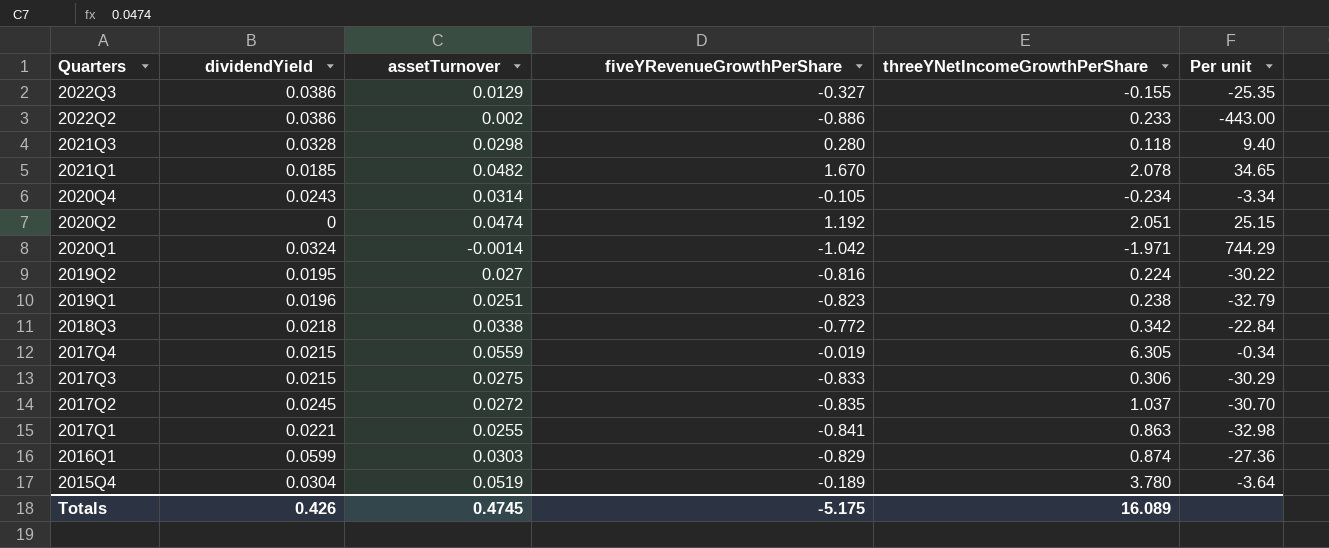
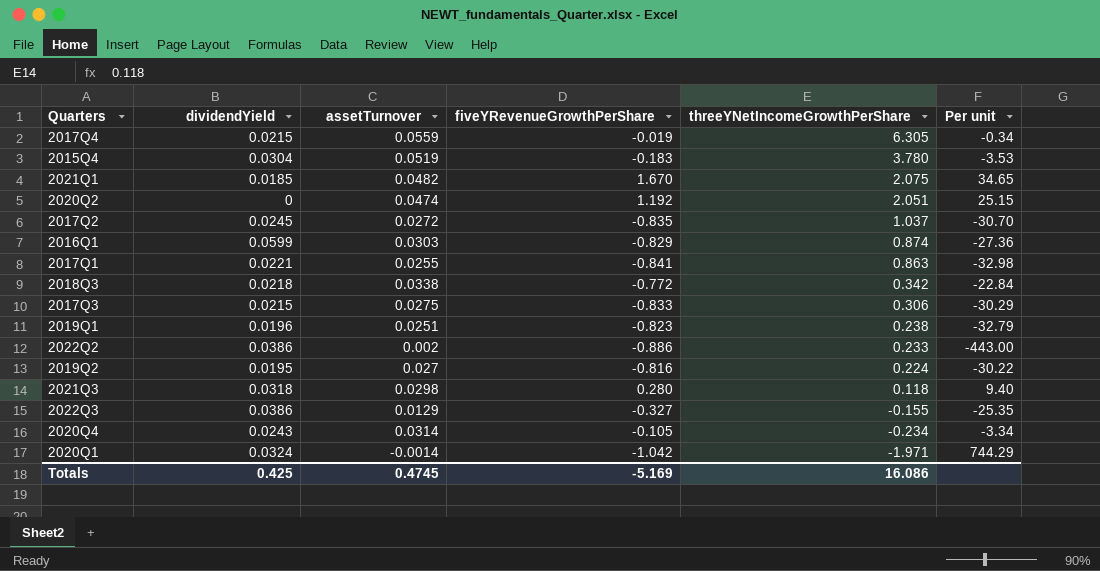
row order: Quarters descending -> threeYNetIncomeGrowthPerShare descending
2015Q4 | fiveYRevenueGrowthPerShare: -0.189 -> -0.183
2015Q4 | Per unit: -3.64 -> -3.53
2021Q1 | threeYNetIncomeGrowthPerShare: 2.078 -> 2.075
2021Q3 | dividendYield: 0.0328 -> 0.0318
Totals | dividendYield: 0.426 -> 0.425
Totals | fiveYRevenueGrowthPerShare: -5.175 -> -5.169
Totals | threeYNetIncomeGrowthPerShare: 16.089 -> 16.086

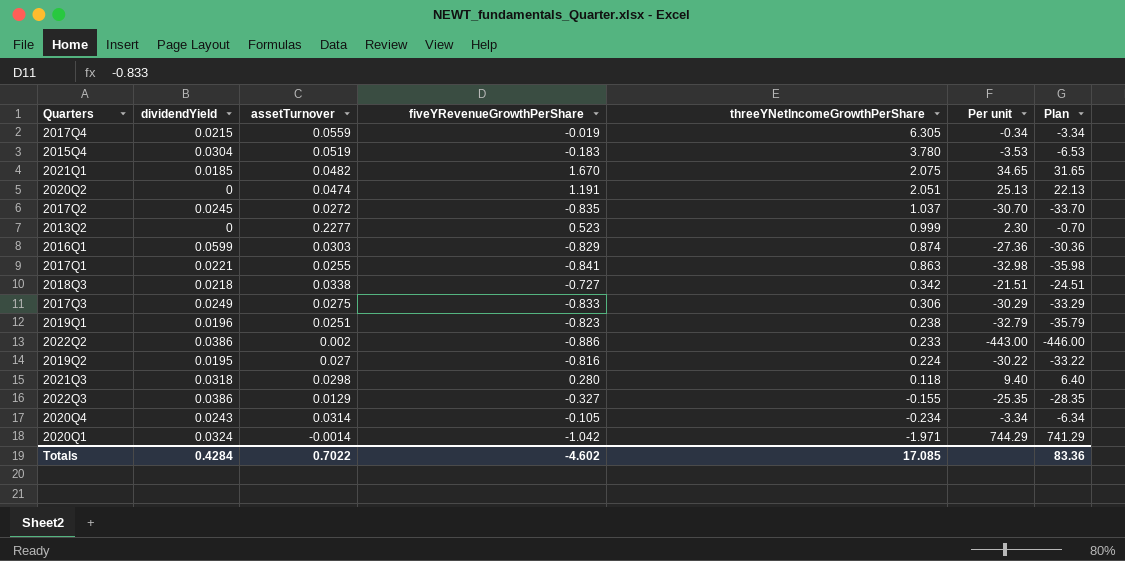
column Plan | formula: none -> [Per unit] - 3
2020Q2 | fiveYRevenueGrowthPerShare: 1.192 -> 1.191
2020Q2 | Per unit: 25.15 -> 25.13
row 2013Q2: none -> 0 | 0.2277 | 0.523 | 0.999 | 2.30 | -0.70
2018Q3 | fiveYRevenueGrowthPerShare: -0.772 -> -0.727
2018Q3 | Per unit: -22.84 -> -21.51
2017Q3 | dividendYield: 0.0215 -> 0.0249
Totals | dividendYield: 0.425 -> 0.4284
Totals | assetTurnover: 0.4745 -> 0.7022
Totals | fiveYRevenueGrowthPerShare: -5.169 -> -4.602
Totals | threeYNetIncomeGrowthPerShare: 16.086 -> 17.085

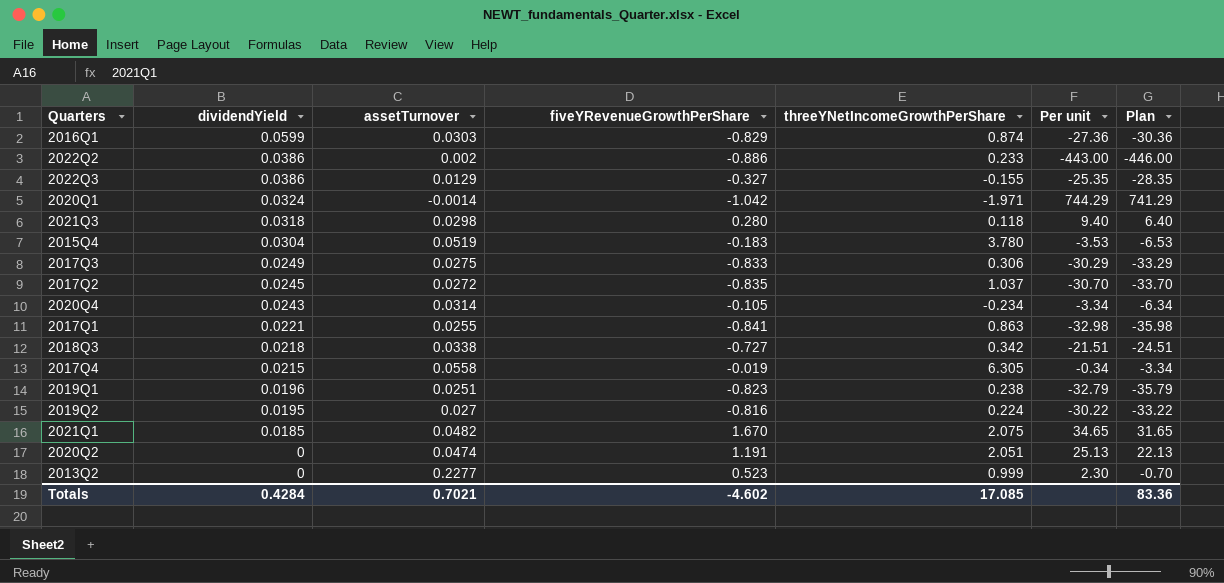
row order: threeYNetIncomeGrowthPerShare descending -> dividendYield descending
2017Q4 | assetTurnover: 0.0559 -> 0.0558
Totals | assetTurnover: 0.7022 -> 0.7021

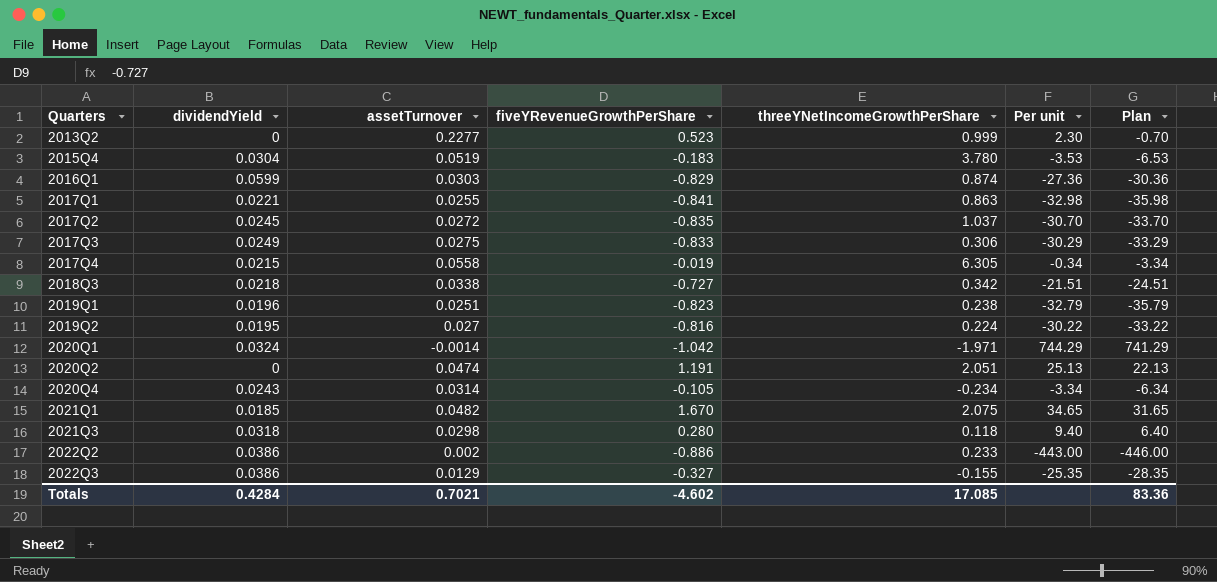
row order: dividendYield descending -> Quarters ascending

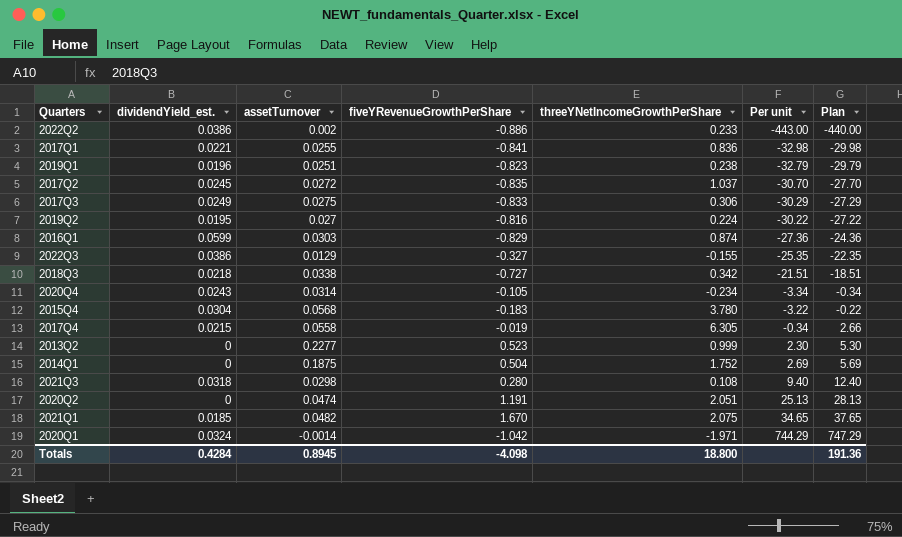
row order: Quarters ascending -> Per unit ascending
column name: dividendYield -> dividendYield_est.
column Plan | formula: [Per unit] - 3 -> [Per unit] + 3
2017Q1 | threeYNetIncomeGrowthPerShare: 0.863 -> 0.836
2015Q4 | assetTurnover: 0.0519 -> 0.0568
2015Q4 | Per unit: -3.53 -> -3.22
row 2014Q1: none -> 0 | 0.1875 | 0.504 | 1.752 | 2.69 | 5.69
2021Q3 | threeYNetIncomeGrowthPerShare: 0.118 -> 0.108
Totals | assetTurnover: 0.7021 -> 0.8945
Totals | fiveYRevenueGrowthPerShare: -4.602 -> -4.098
Totals | threeYNetIncomeGrowthPerShare: 17.085 -> 18.800
Totals | Plan: 83.36 -> 191.36

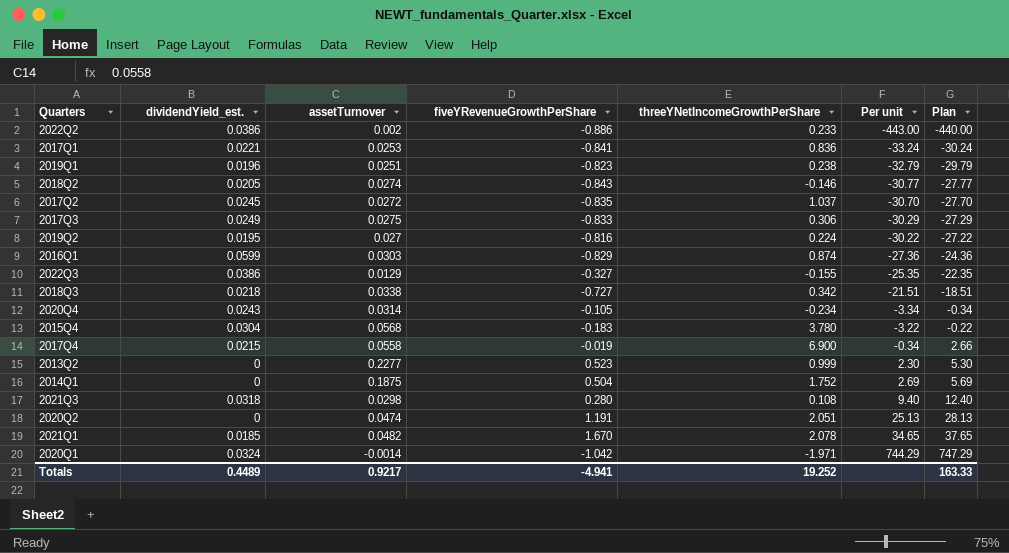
2017Q1 | assetTurnover: 0.0255 -> 0.0253
2017Q1 | Per unit: -32.98 -> -33.24
2017Q1 | Plan: -29.98 -> -30.24
row 2018Q2: none -> 0.0205 | 0.0274 | -0.843 | -0.146 | -30.77 | -27.77
2017Q4 | threeYNetIncomeGrowthPerShare: 6.305 -> 6.900
2021Q1 | threeYNetIncomeGrowthPerShare: 2.075 -> 2.078
Totals | dividendYield_est.: 0.4284 -> 0.4489
Totals | assetTurnover: 0.8945 -> 0.9217
Totals | fiveYRevenueGrowthPerShare: -4.098 -> -4.941
Totals | threeYNetIncomeGrowthPerShare: 18.800 -> 19.252
Totals | Plan: 191.36 -> 163.33

